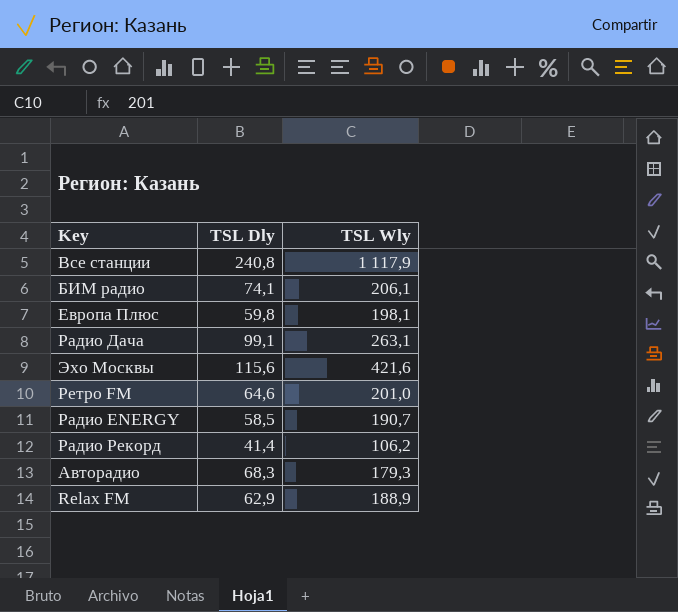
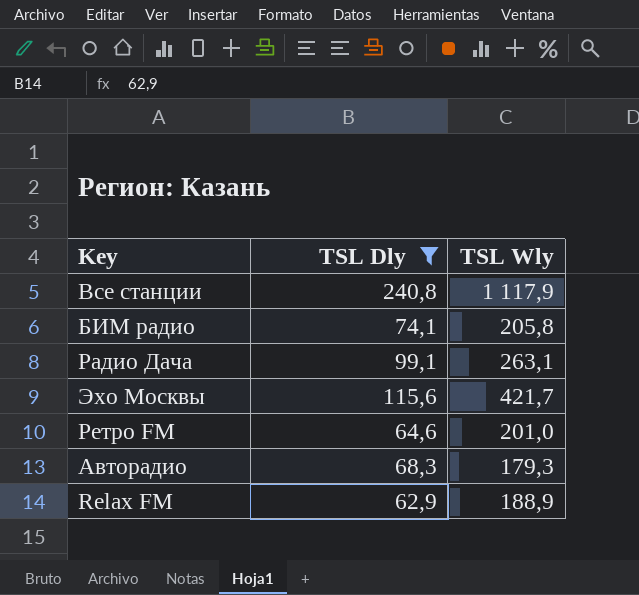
filter: none -> TSL Dly >= 62,9
БИМ радио | TSL Wly: 206,1 -> 205,8
Эхо Москвы | TSL Wly: 421,6 -> 421,7

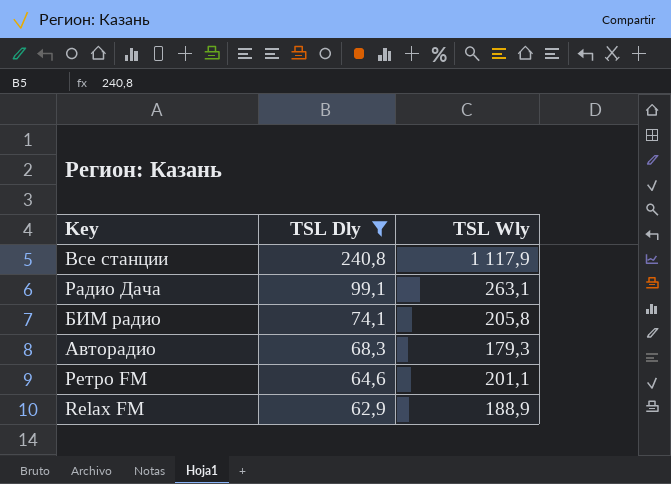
row order: none -> TSL Dly descending
row Эхо Москвы: 115,6 | 421,7 -> none
Ретро FM | TSL Wly: 201,0 -> 201,1

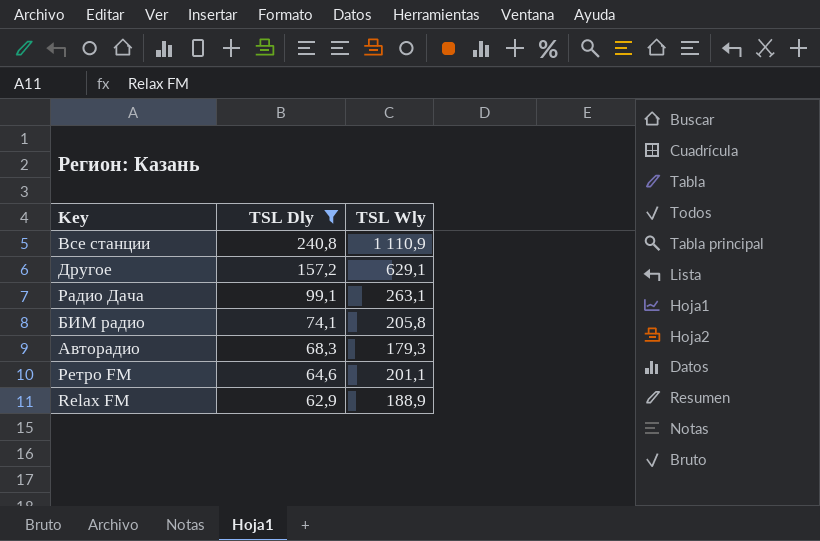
Все станции | TSL Wly: 1 117,9 -> 1 110,9
row Другое: none -> 157,2 | 629,1

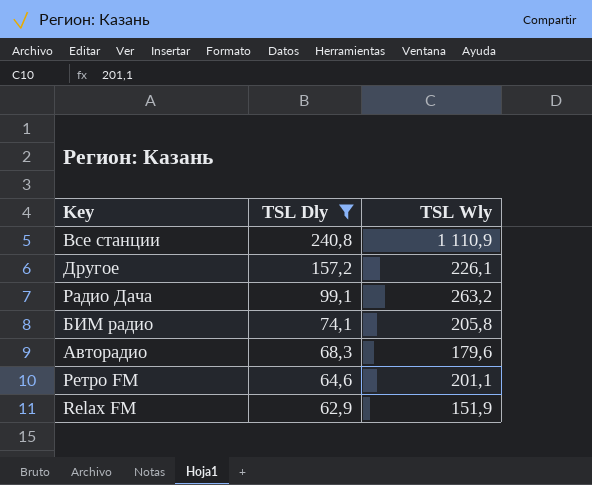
Другое | TSL Wly: 629,1 -> 226,1
Радио Дача | TSL Wly: 263,1 -> 263,2
Авторадио | TSL Wly: 179,3 -> 179,6
Relax FM | TSL Wly: 188,9 -> 151,9

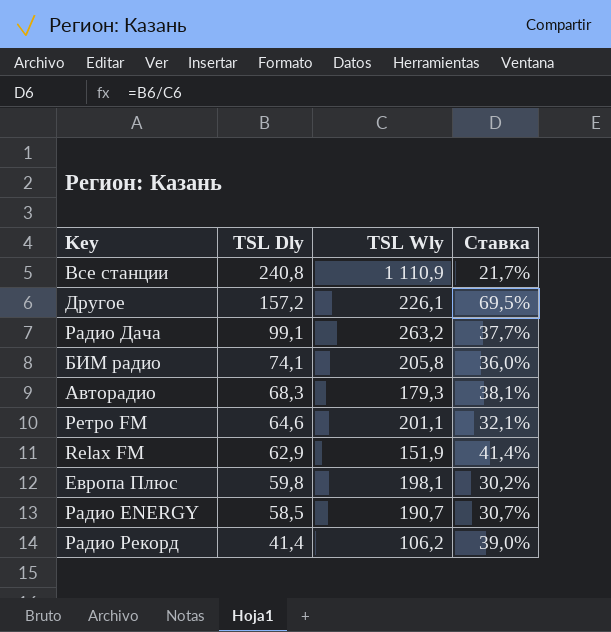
filter: TSL Dly >= 62,9 -> none
column Ставка | formula: none -> [TSL Dly] / [TSL Wly]
Авторадио | TSL Wly: 179,6 -> 179,3

